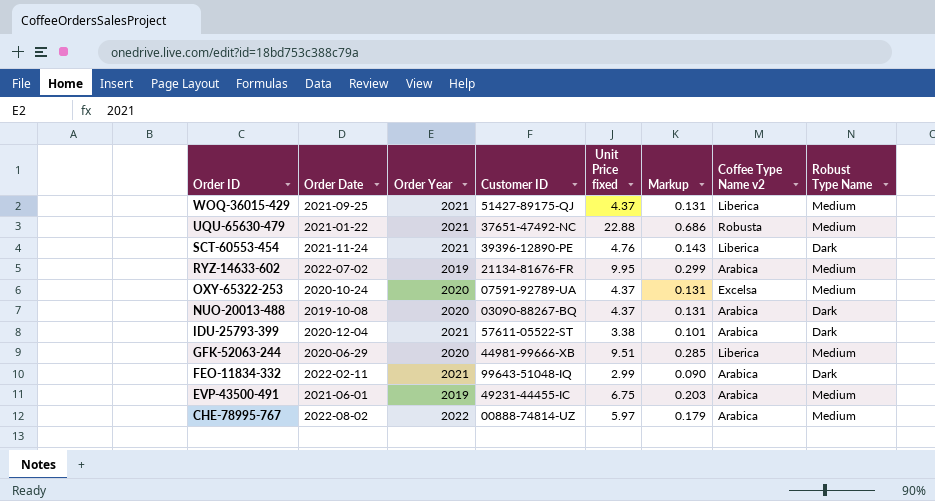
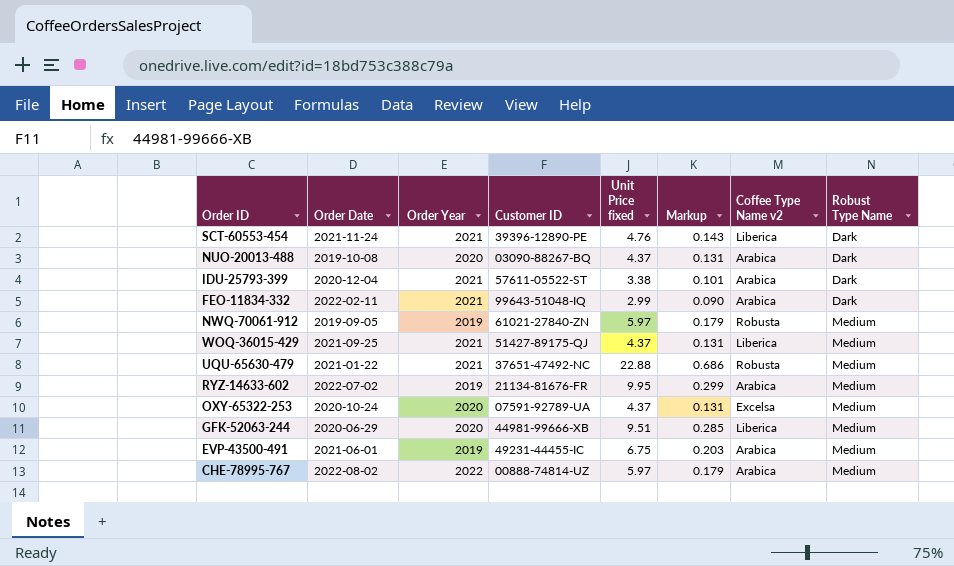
row order: Order ID descending -> Robust Type Name ascending
row NWQ-70061-912: none -> 2019-09-05 | 2019 | 61021-27840-ZN | 5.97 | 0.179 | Robusta | Medium

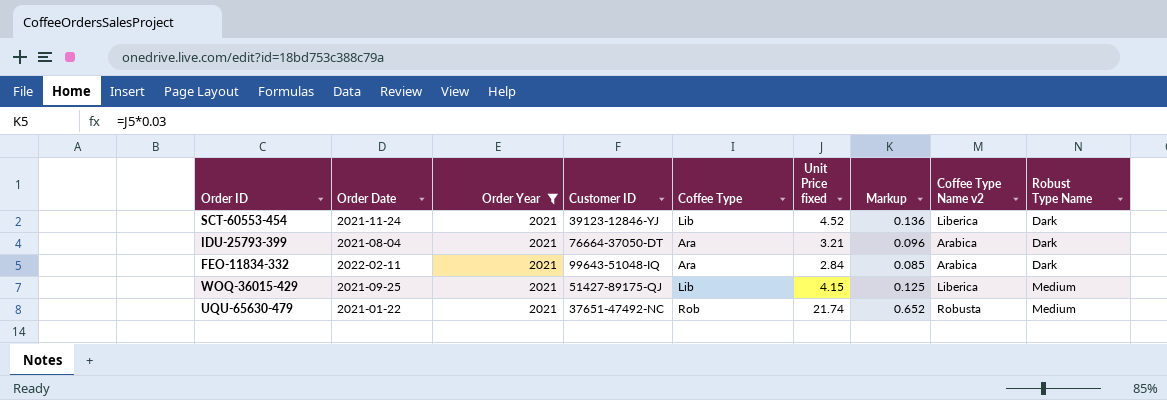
filter: none -> Order Year = 2021
column Coffee Type | position: none -> 5
SCT-60553-454 | Customer ID: 39396-12890-PE -> 39123-12846-YJ
SCT-60553-454 | Unit Price fixed: 4.76 -> 4.52
SCT-60553-454 | Markup: 0.143 -> 0.136
IDU-25793-399 | Order Date: 2020-12-04 -> 2021-08-04
IDU-25793-399 | Customer ID: 57611-05522-ST -> 76664-37050-DT
IDU-25793-399 | Unit Price fixed: 3.38 -> 3.21
IDU-25793-399 | Markup: 0.101 -> 0.096
FEO-11834-332 | Unit Price fixed: 2.99 -> 2.84
FEO-11834-332 | Markup: 0.090 -> 0.085
WOQ-36015-429 | Unit Price fixed: 4.37 -> 4.15
WOQ-36015-429 | Markup: 0.131 -> 0.125
UQU-65630-479 | Unit Price fixed: 22.88 -> 21.74
UQU-65630-479 | Markup: 0.686 -> 0.652

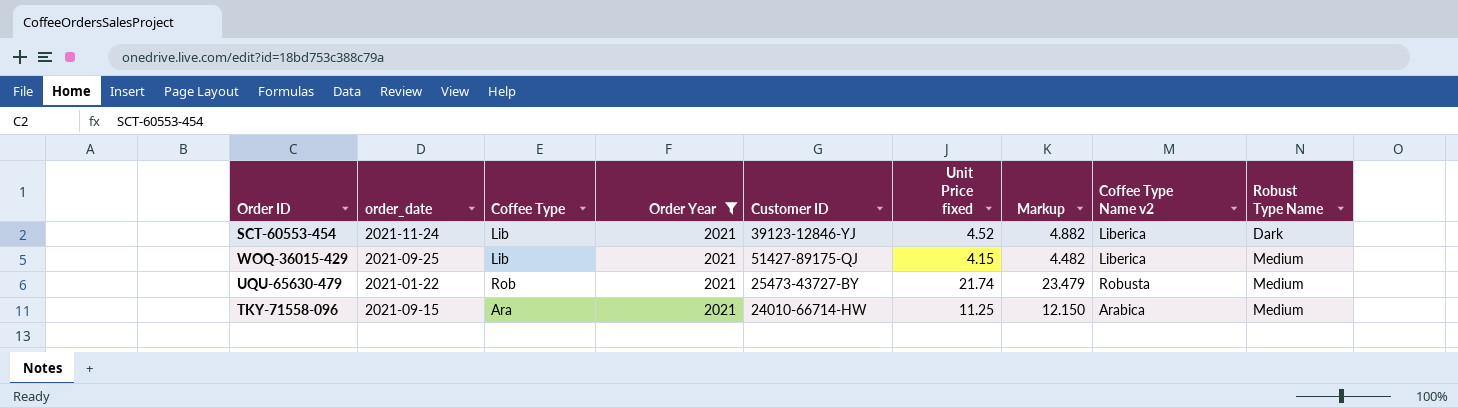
column name: Order Date -> order_date
column Coffee Type | position: 5 -> 3
column Markup | formula: [Unit Price fixed] * 0.03 -> [Unit Price fixed] * 1.08
row IDU-25793-399: 2021-08-04 | 2021 | 76664-37050-DT | Ara | 3.21 | 0.096 | Arabica | Dark -> none
row FEO-11834-332: 2022-02-11 | 2021 | 99643-51048-IQ | Ara | 2.84 | 0.085 | Arabica | Dark -> none
UQU-65630-479 | Customer ID: 37651-47492-NC -> 25473-43727-BY
row TKY-71558-096: none -> 2021-09-15 | Ara | 2021 | 24010-66714-HW | 11.25 | 12.150 | Arabica | Medium

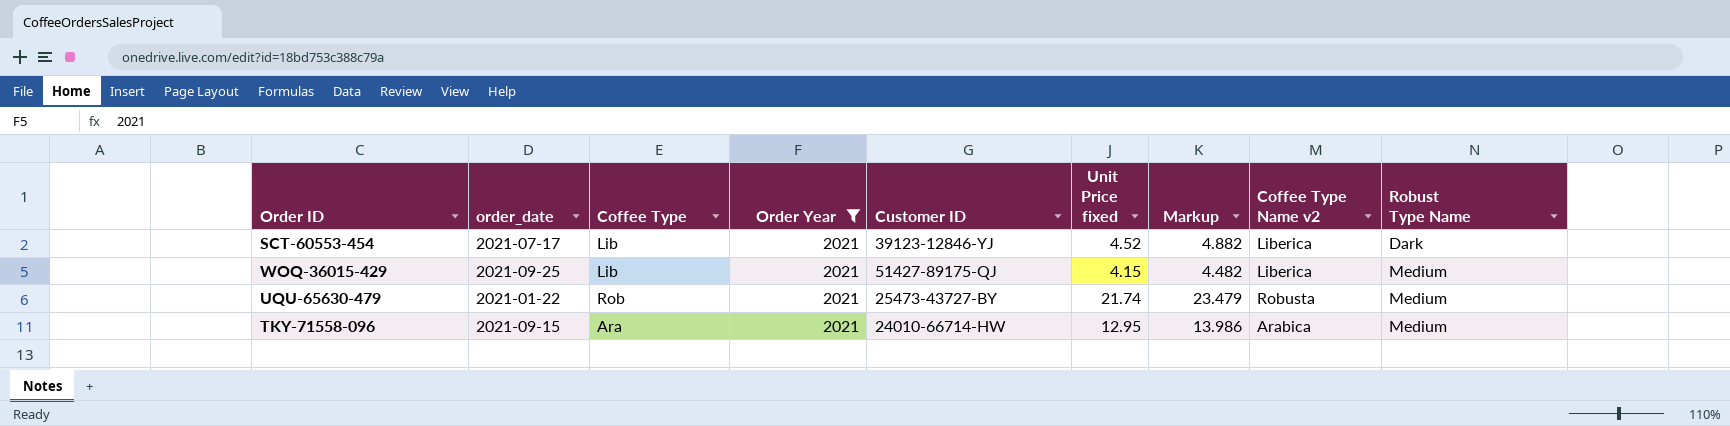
SCT-60553-454 | order_date: 2021-11-24 -> 2021-07-17
TKY-71558-096 | Unit Price fixed: 11.25 -> 12.95
TKY-71558-096 | Markup: 12.150 -> 13.986

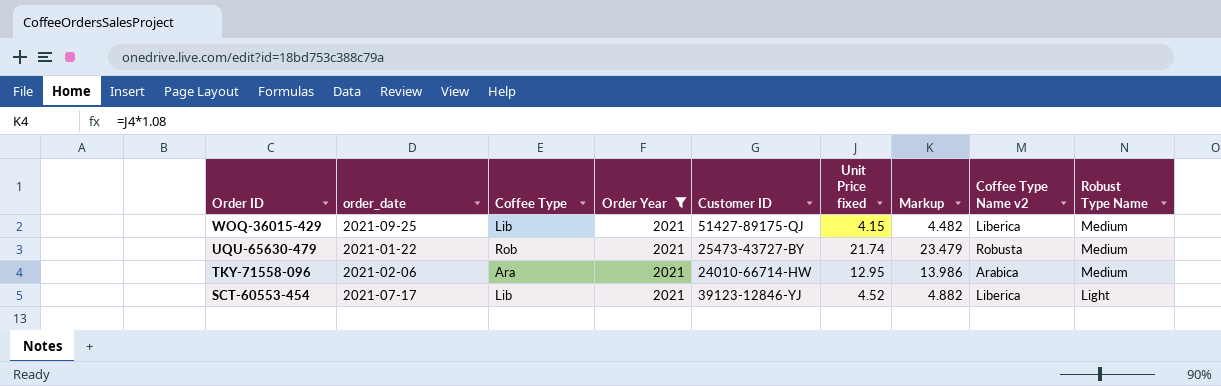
row order: Robust Type Name ascending -> Order ID descending
TKY-71558-096 | order_date: 2021-09-15 -> 2021-02-06
SCT-60553-454 | Robust Type Name: Dark -> Light

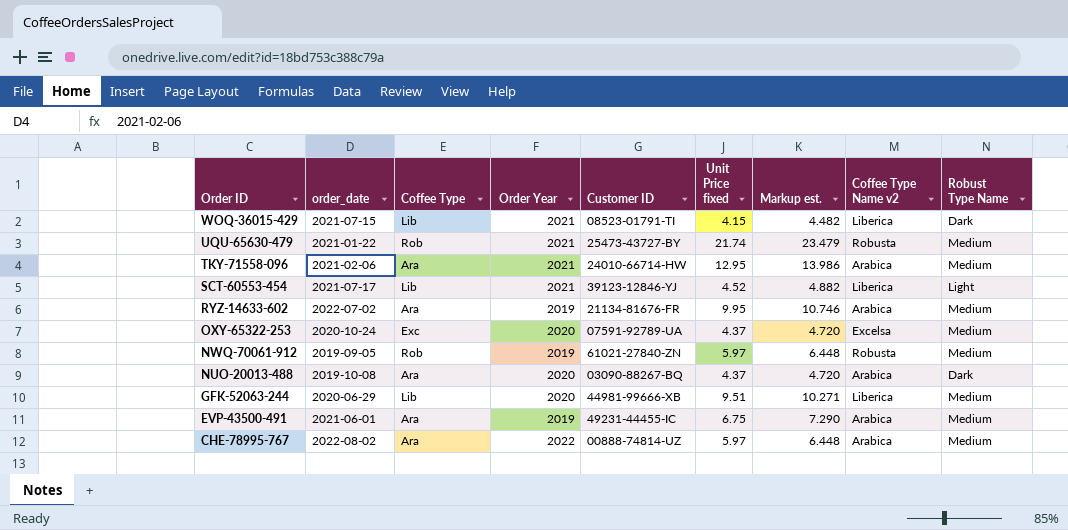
filter: Order Year = 2021 -> none
column name: Markup -> Markup est.
WOQ-36015-429 | order_date: 2021-09-25 -> 2021-07-15
WOQ-36015-429 | Customer ID: 51427-89175-QJ -> 08523-01791-TI
WOQ-36015-429 | Robust Type Name: Medium -> Dark

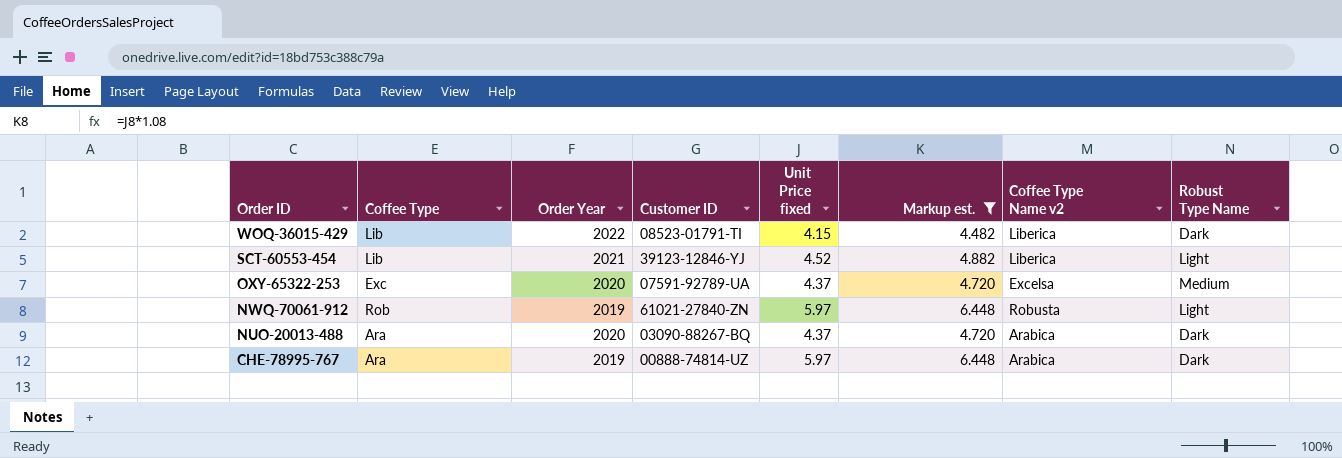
filter: none -> Markup est. <= 6.448
column order_date | position: 2 -> none
WOQ-36015-429 | Order Year: 2021 -> 2022
NWQ-70061-912 | Robust Type Name: Medium -> Light
CHE-78995-767 | Order Year: 2022 -> 2019
CHE-78995-767 | Robust Type Name: Medium -> Dark

